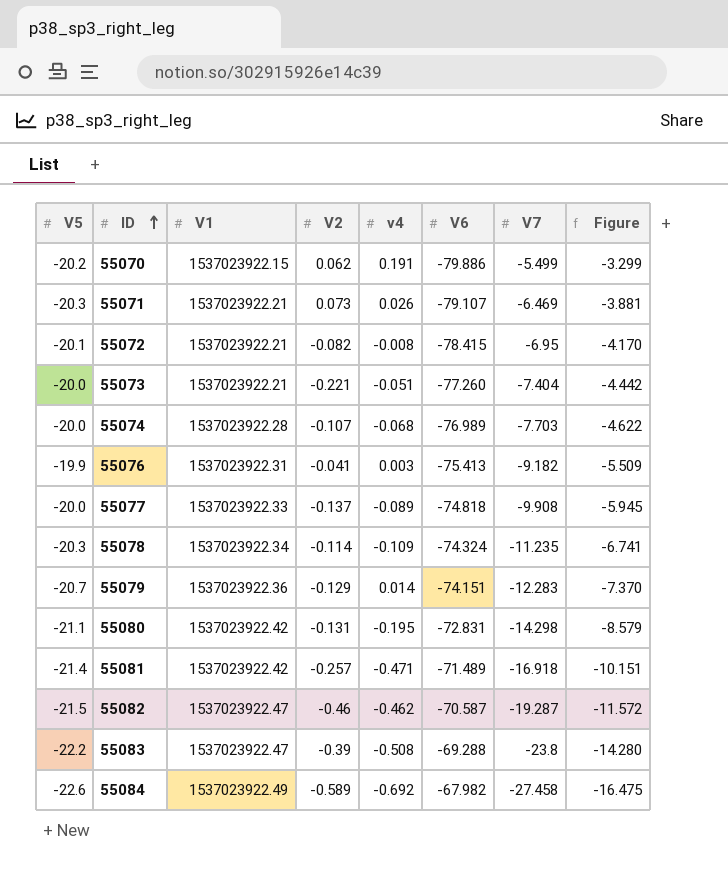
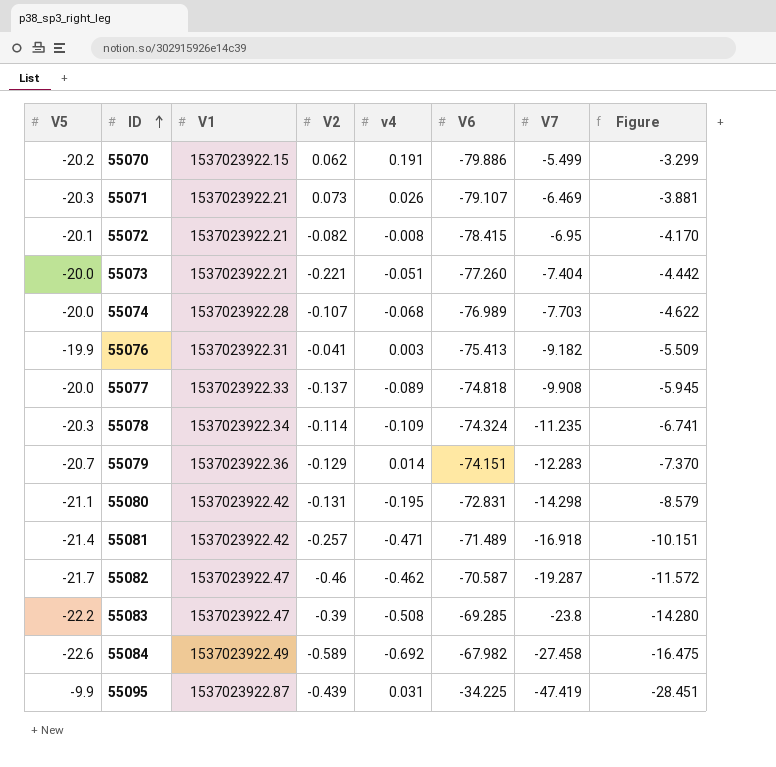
55082 | V5: -21.5 -> -21.7
55083 | V6: -69.288 -> -69.285
row 55095: none -> -9.9 | 1537023922.87 | -0.439 | 0.031 | -34.225 | -47.419 | -28.451

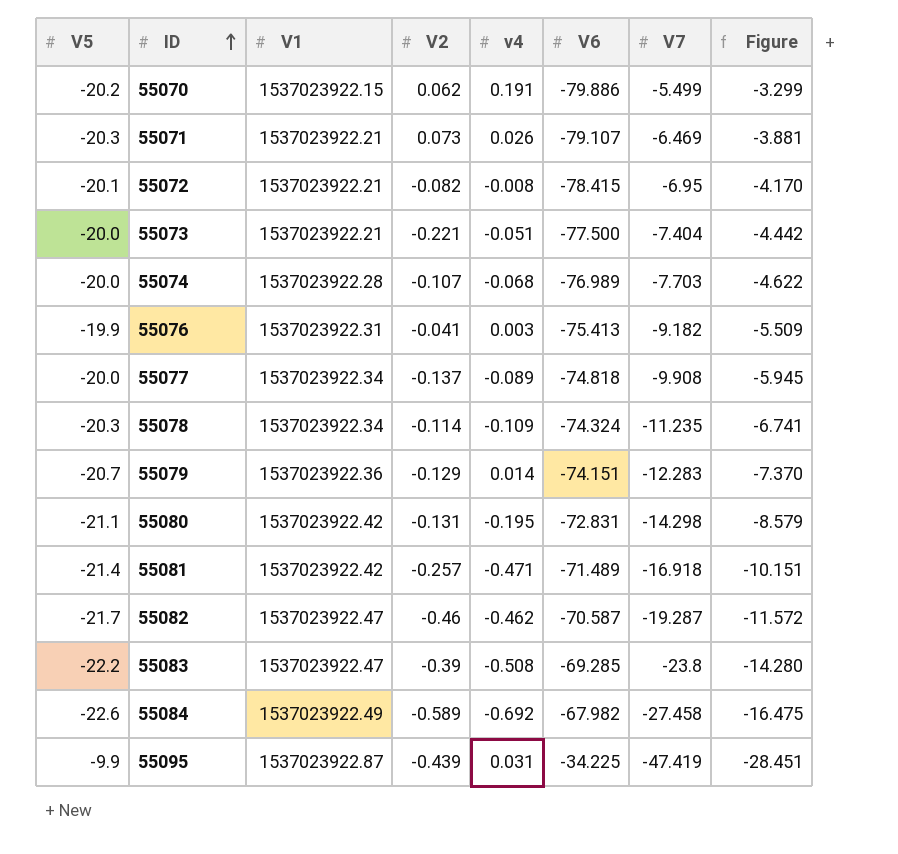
55073 | V6: -77.260 -> -77.500
55077 | V1: 1537023922.33 -> 1537023922.34

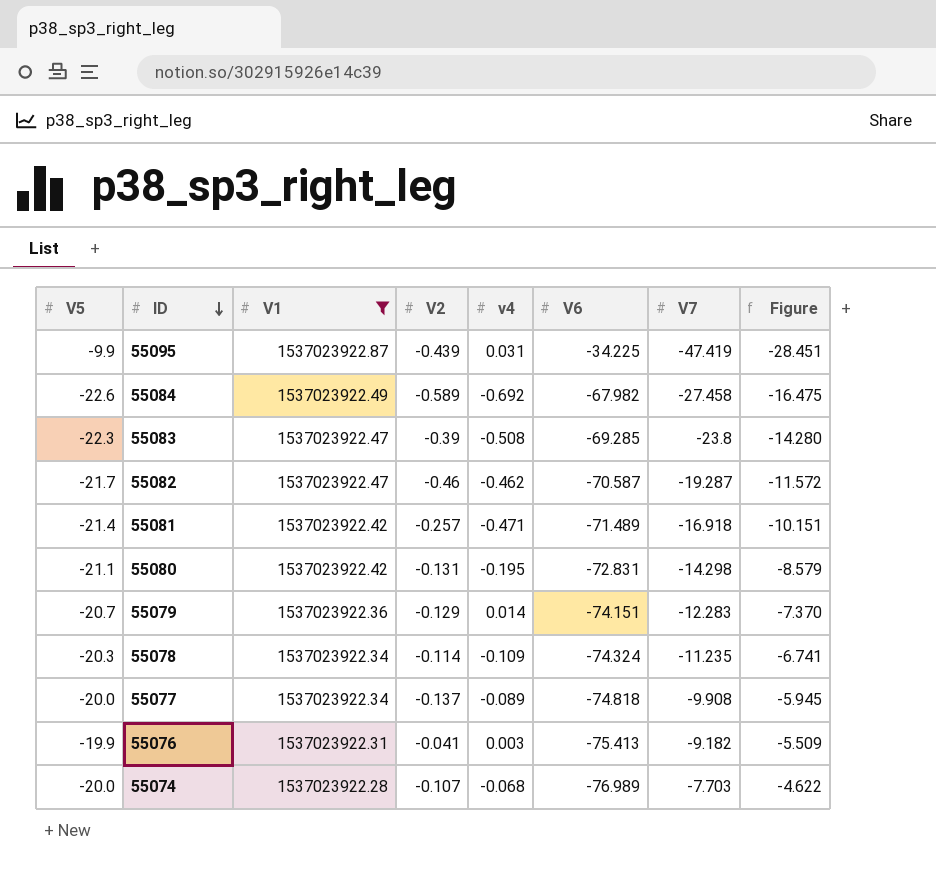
filter: none -> V1 >= 1537023922.28
row order: ID ascending -> ID descending
55083 | V5: -22.2 -> -22.3

